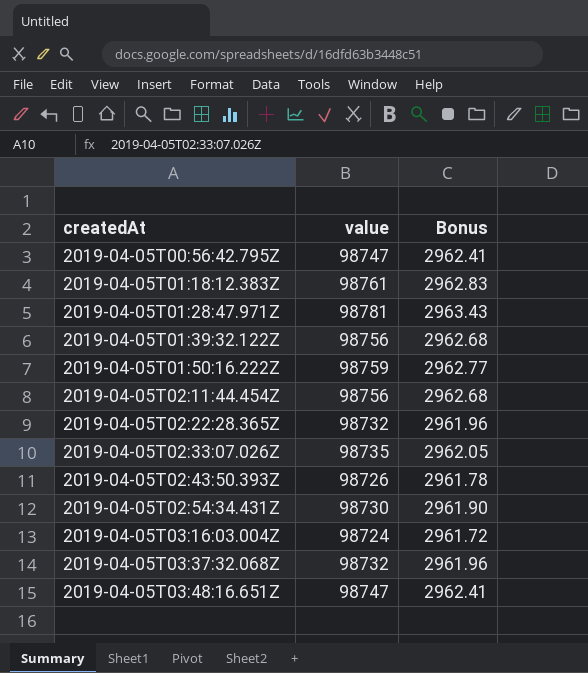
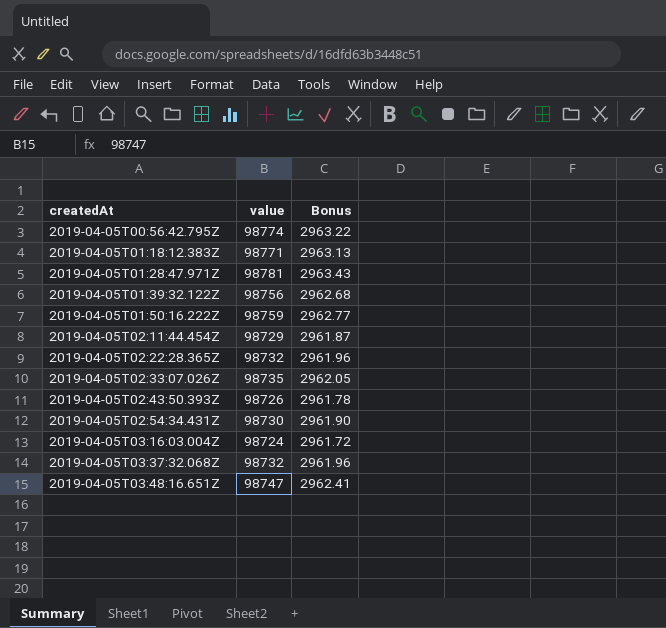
2019-04-05T00:56:42.795Z | value: 98747 -> 98774
2019-04-05T00:56:42.795Z | Bonus: 2962.41 -> 2963.22
2019-04-05T01:18:12.383Z | value: 98761 -> 98771
2019-04-05T01:18:12.383Z | Bonus: 2962.83 -> 2963.13
2019-04-05T02:11:44.454Z | value: 98756 -> 98729
2019-04-05T02:11:44.454Z | Bonus: 2962.68 -> 2961.87

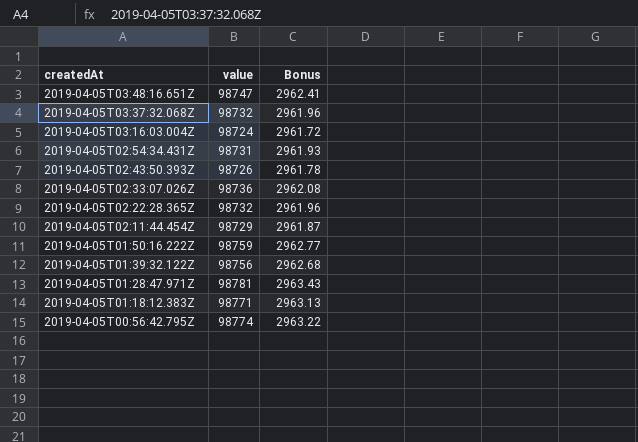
row order: createdAt ascending -> createdAt descending
2019-04-05T02:54:34.431Z | value: 98730 -> 98731
2019-04-05T02:54:34.431Z | Bonus: 2961.90 -> 2961.93
2019-04-05T02:33:07.026Z | value: 98735 -> 98736
2019-04-05T02:33:07.026Z | Bonus: 2962.05 -> 2962.08

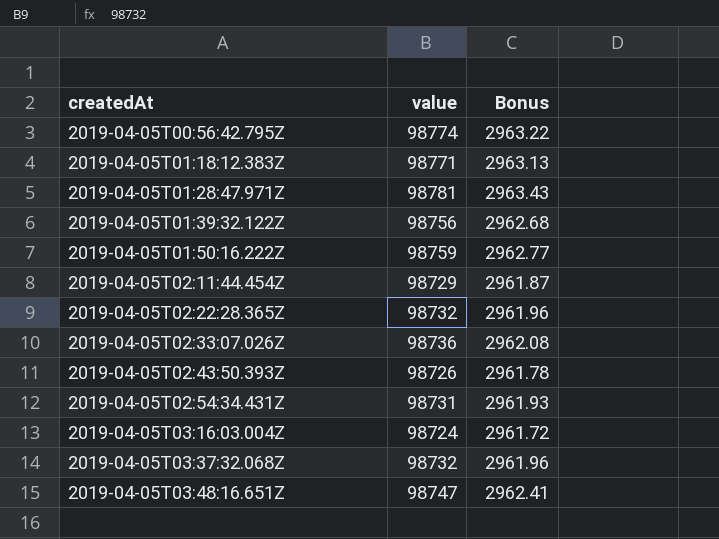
row order: createdAt descending -> createdAt ascending

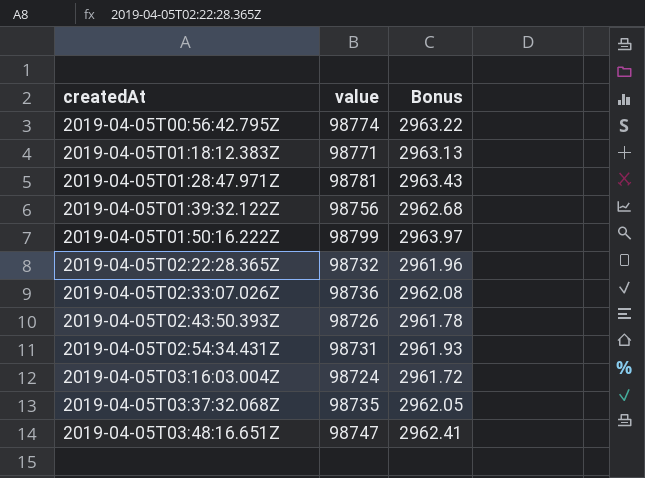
row 2019-04-05T02:11:44.454Z: 98729 | 2961.87 -> none
2019-04-05T01:50:16.222Z | value: 98759 -> 98799
2019-04-05T01:50:16.222Z | Bonus: 2962.77 -> 2963.97
2019-04-05T03:37:32.068Z | value: 98732 -> 98735
2019-04-05T03:37:32.068Z | Bonus: 2961.96 -> 2962.05

